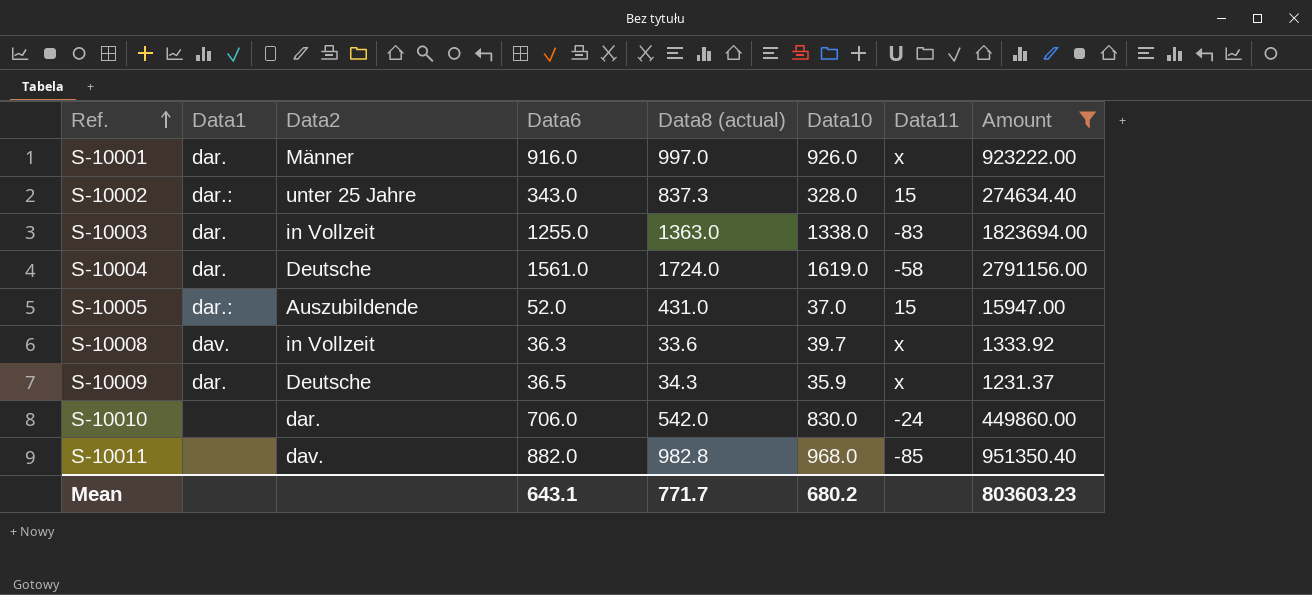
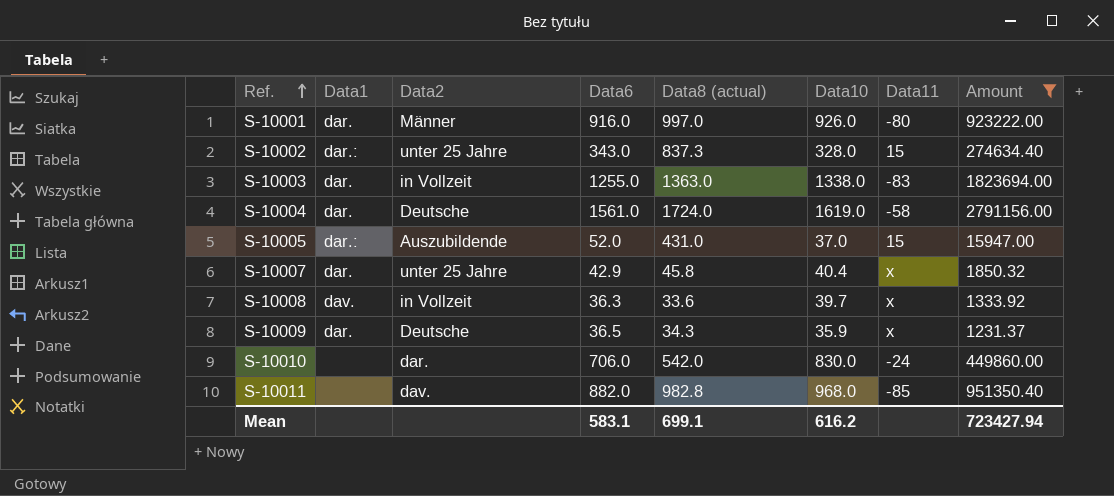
S-10001 | Data11: x -> -80
row S-10007: none -> dar. | unter 25 Jahre | 42.9 | 45.8 | 40.4 | x | 1850.32
Mean | Data6: 643.1 -> 583.1
Mean | Data8 (actual): 771.7 -> 699.1
Mean | Data10: 680.2 -> 616.2
Mean | Amount: 803603.23 -> 723427.94

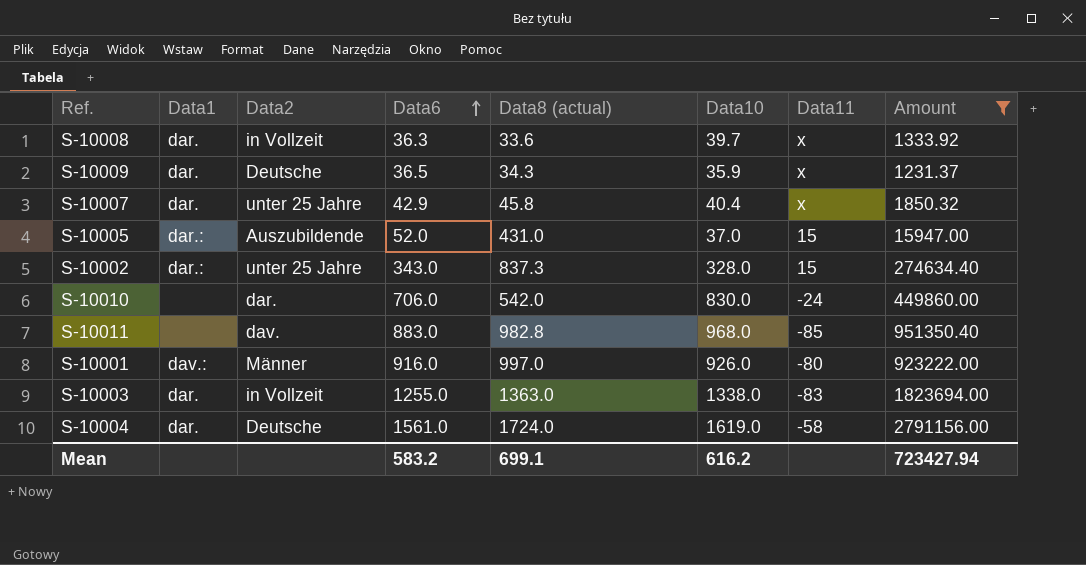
row order: Ref. ascending -> Data6 ascending
S-10008 | Data1: dav. -> dar.
S-10011 | Data6: 882.0 -> 883.0
S-10001 | Data1: dar. -> dav.:
Mean | Data6: 583.1 -> 583.2

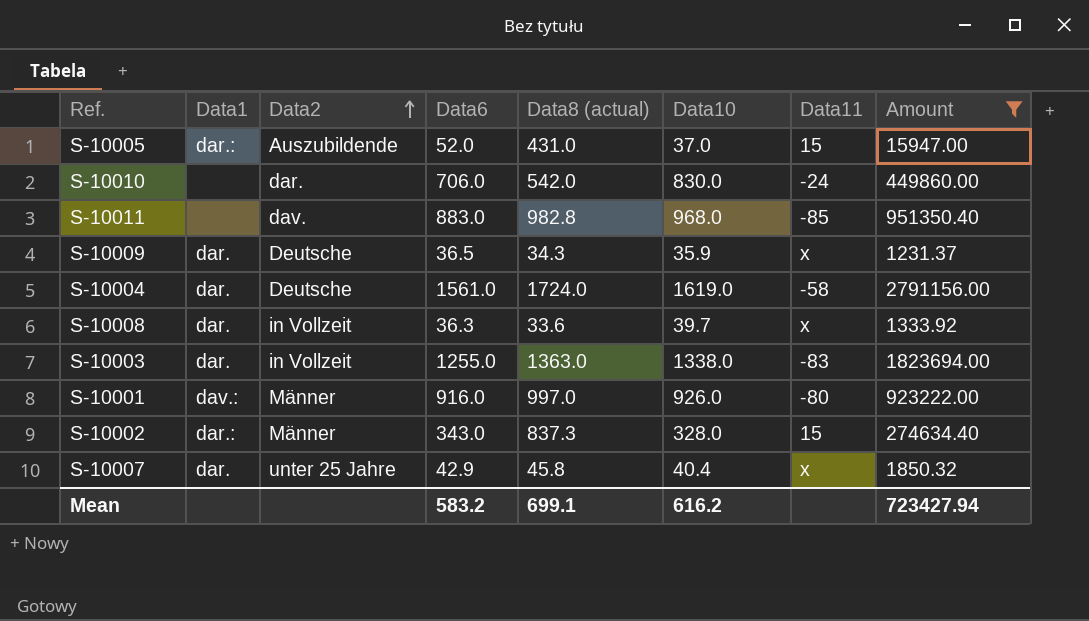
row order: Data6 ascending -> Data2 ascending
S-10002 | Data2: unter 25 Jahre -> Männer

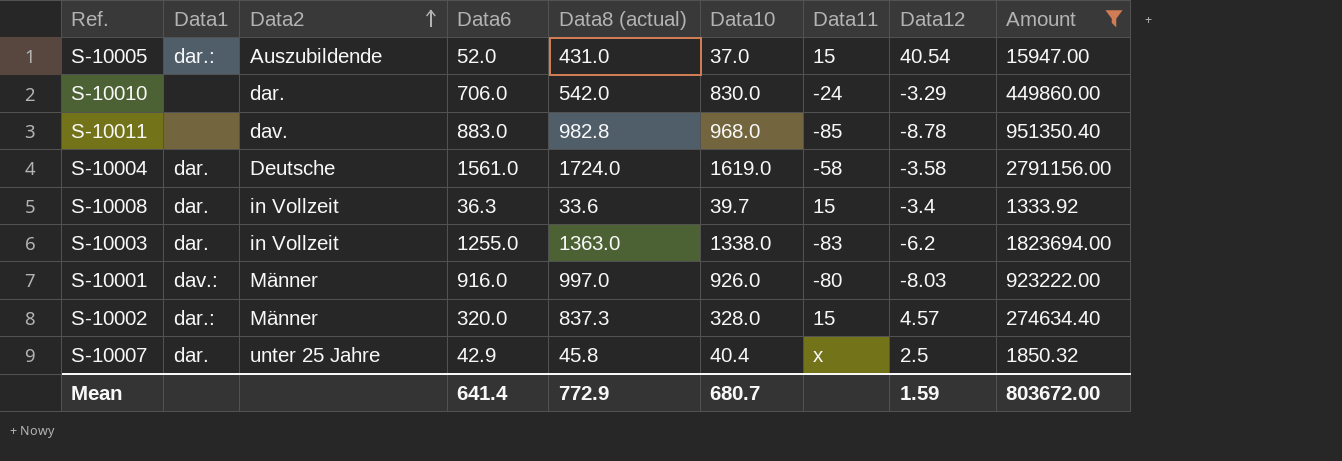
column Data12 | position: none -> 8
row S-10009: dar. | Deutsche | 36.5 | 34.3 | 35.9 | x | 1231.37 -> none
S-10008 | Data11: x -> 15
S-10002 | Data6: 343.0 -> 320.0
Mean | Data6: 583.2 -> 641.4
Mean | Data8 (actual): 699.1 -> 772.9
Mean | Data10: 616.2 -> 680.7
Mean | Amount: 723427.94 -> 803672.00

